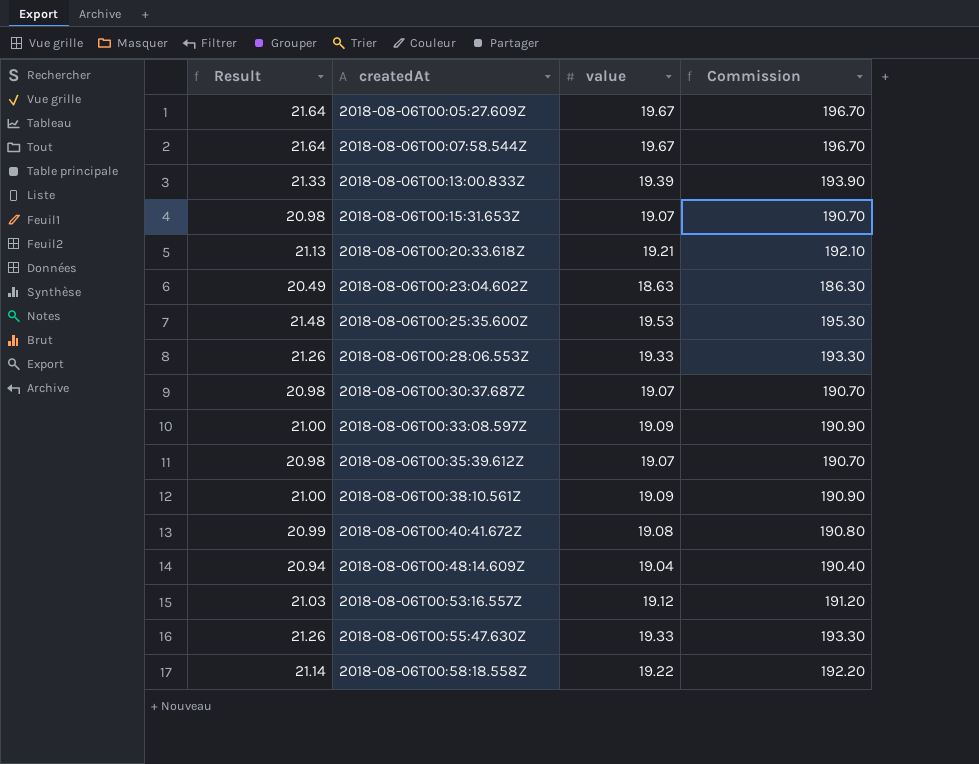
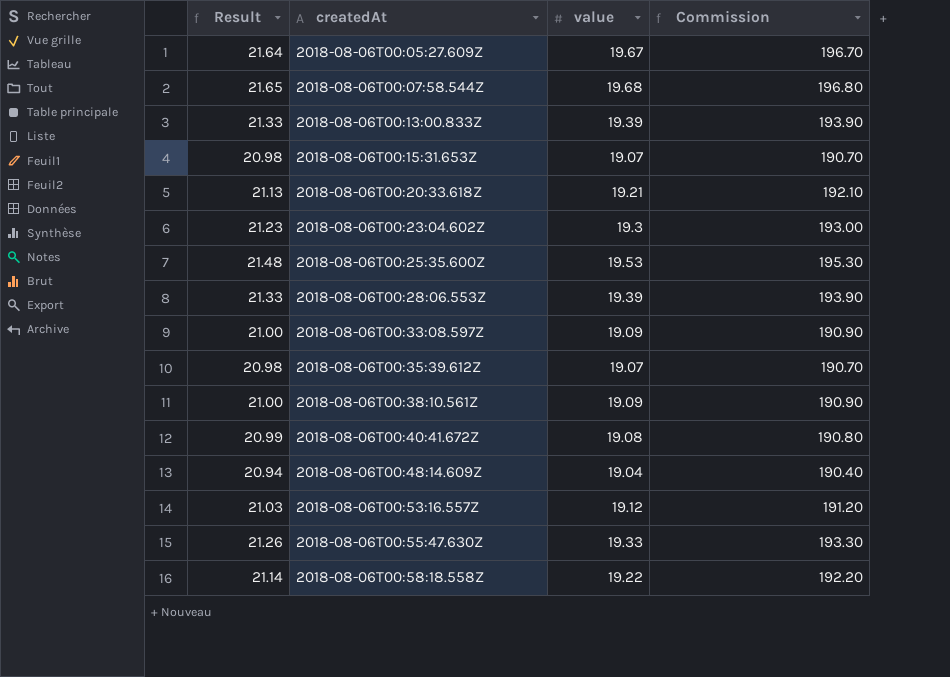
row 2018-08-06T00:30:37.687Z: 20.98 | 19.07 | 190.70 -> none
2018-08-06T00:07:58.544Z | Result: 21.64 -> 21.65
2018-08-06T00:07:58.544Z | value: 19.67 -> 19.68
2018-08-06T00:07:58.544Z | Commission: 196.70 -> 196.80
2018-08-06T00:23:04.602Z | Result: 20.49 -> 21.23
2018-08-06T00:23:04.602Z | value: 18.63 -> 19.3
2018-08-06T00:23:04.602Z | Commission: 186.30 -> 193.00
2018-08-06T00:28:06.553Z | Result: 21.26 -> 21.33
2018-08-06T00:28:06.553Z | value: 19.33 -> 19.39
2018-08-06T00:28:06.553Z | Commission: 193.30 -> 193.90

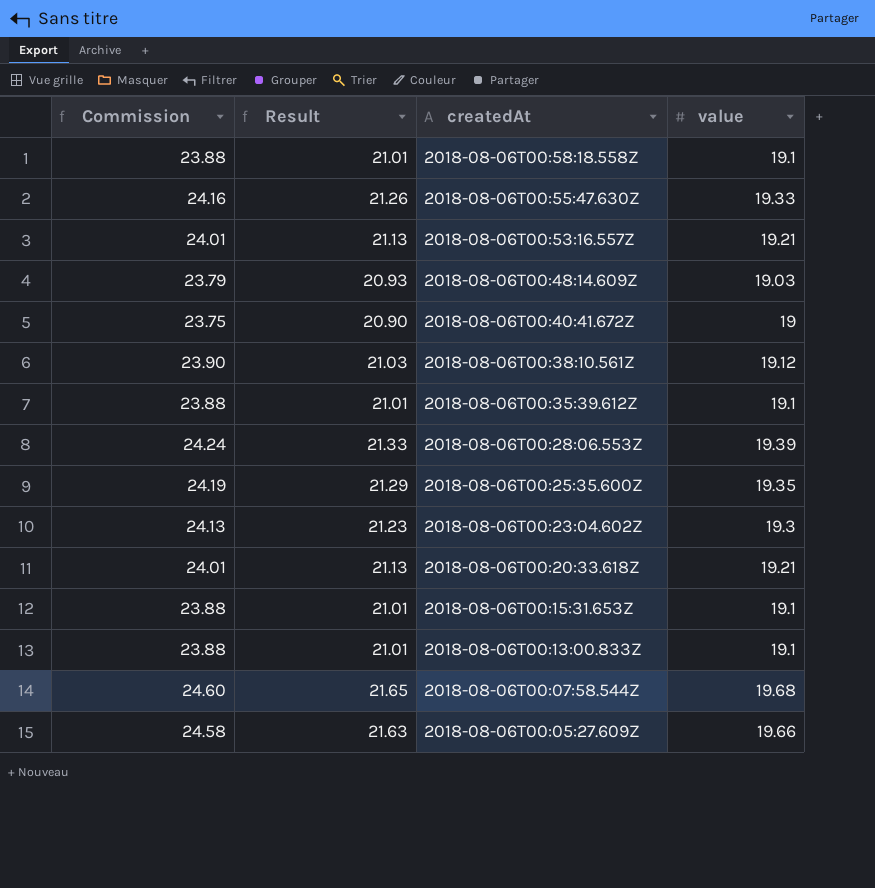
row order: createdAt ascending -> createdAt descending
column Commission | formula: [value] * 10 -> [value] * 1.25
column Commission | position: 4 -> 1
row 2018-08-06T00:33:08.597Z: 21.00 | 19.09 | 190.90 -> none
2018-08-06T00:58:18.558Z | Result: 21.14 -> 21.01
2018-08-06T00:58:18.558Z | value: 19.22 -> 19.1
2018-08-06T00:53:16.557Z | Result: 21.03 -> 21.13
2018-08-06T00:53:16.557Z | value: 19.12 -> 19.21
2018-08-06T00:48:14.609Z | Result: 20.94 -> 20.93
2018-08-06T00:48:14.609Z | value: 19.04 -> 19.03
2018-08-06T00:40:41.672Z | Result: 20.99 -> 20.90
2018-08-06T00:40:41.672Z | value: 19.08 -> 19
2018-08-06T00:38:10.561Z | Result: 21.00 -> 21.03
2018-08-06T00:38:10.561Z | value: 19.09 -> 19.12
2018-08-06T00:35:39.612Z | Result: 20.98 -> 21.01
2018-08-06T00:35:39.612Z | value: 19.07 -> 19.1
2018-08-06T00:25:35.600Z | Result: 21.48 -> 21.29
2018-08-06T00:25:35.600Z | value: 19.53 -> 19.35
2018-08-06T00:15:31.653Z | Result: 20.98 -> 21.01
2018-08-06T00:15:31.653Z | value: 19.07 -> 19.1
2018-08-06T00:13:00.833Z | Result: 21.33 -> 21.01
2018-08-06T00:13:00.833Z | value: 19.39 -> 19.1
2018-08-06T00:05:27.609Z | Result: 21.64 -> 21.63
2018-08-06T00:05:27.609Z | value: 19.67 -> 19.66

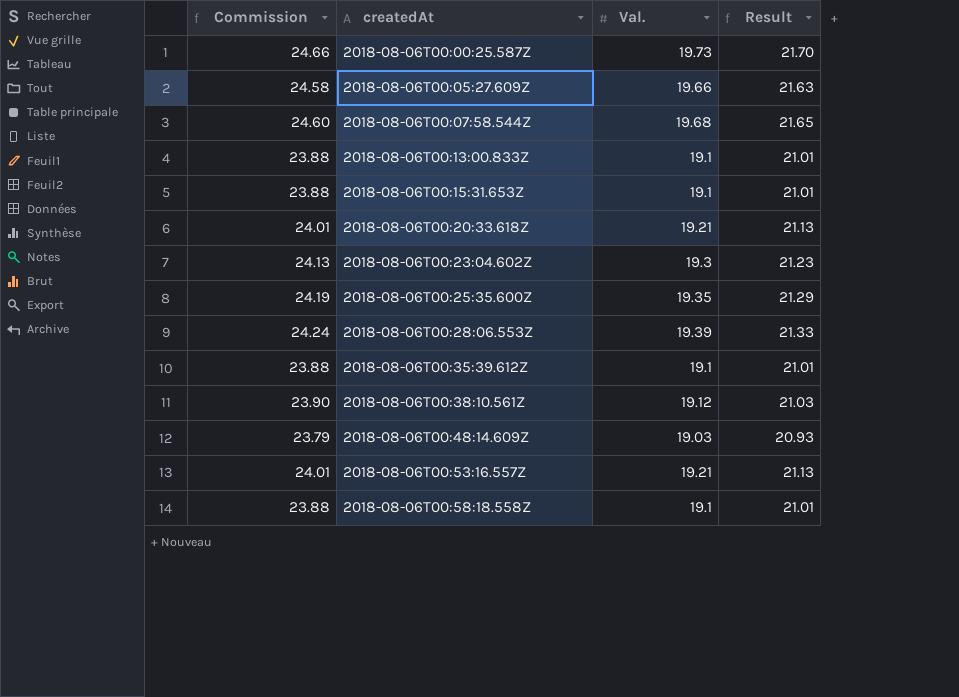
row order: createdAt descending -> createdAt ascending
column name: value -> Val.
column Result | position: 2 -> 4
row 2018-08-06T00:55:47.630Z: 24.16 | 21.26 | 19.33 -> none
row 2018-08-06T00:40:41.672Z: 23.75 | 20.90 | 19 -> none
row 2018-08-06T00:00:25.587Z: none -> 24.66 | 19.73 | 21.70

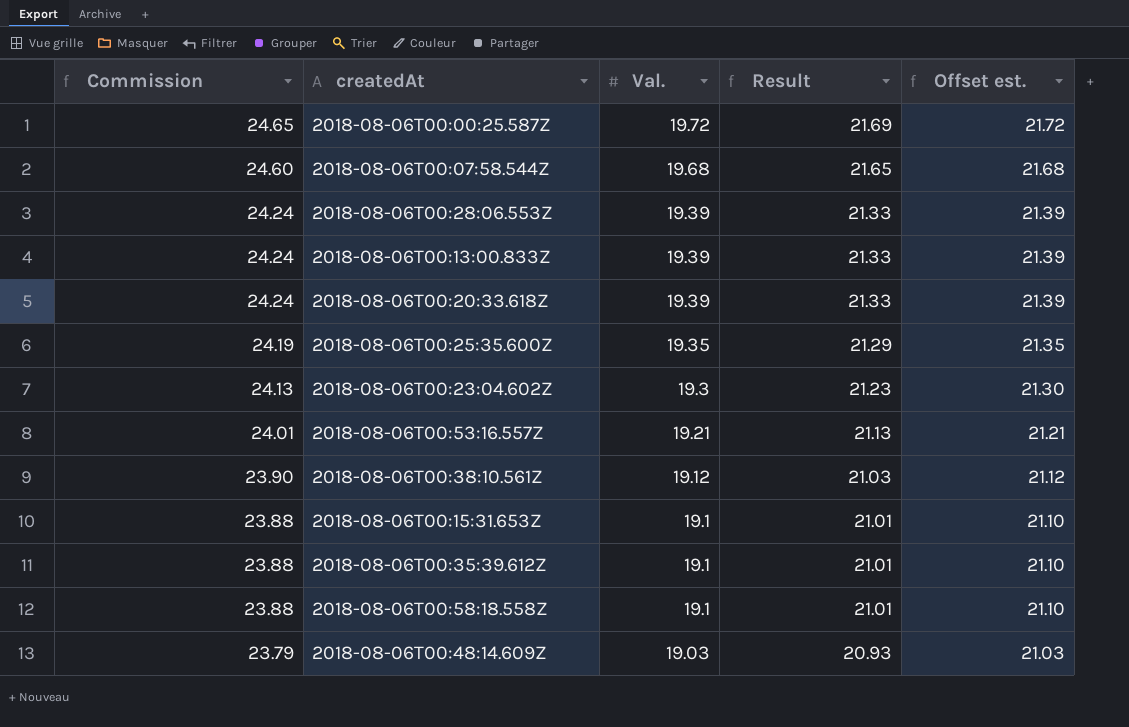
row order: createdAt ascending -> Commission descending
column Offset est. | formula: none -> [Val.] + 2
row 2018-08-06T00:05:27.609Z: 24.58 | 19.66 | 21.63 -> none
2018-08-06T00:00:25.587Z | Commission: 24.66 -> 24.65
2018-08-06T00:00:25.587Z | Val.: 19.73 -> 19.72
2018-08-06T00:00:25.587Z | Result: 21.70 -> 21.69
2018-08-06T00:13:00.833Z | Commission: 23.88 -> 24.24
2018-08-06T00:13:00.833Z | Val.: 19.1 -> 19.39
2018-08-06T00:13:00.833Z | Result: 21.01 -> 21.33
2018-08-06T00:20:33.618Z | Commission: 24.01 -> 24.24
2018-08-06T00:20:33.618Z | Val.: 19.21 -> 19.39
2018-08-06T00:20:33.618Z | Result: 21.13 -> 21.33

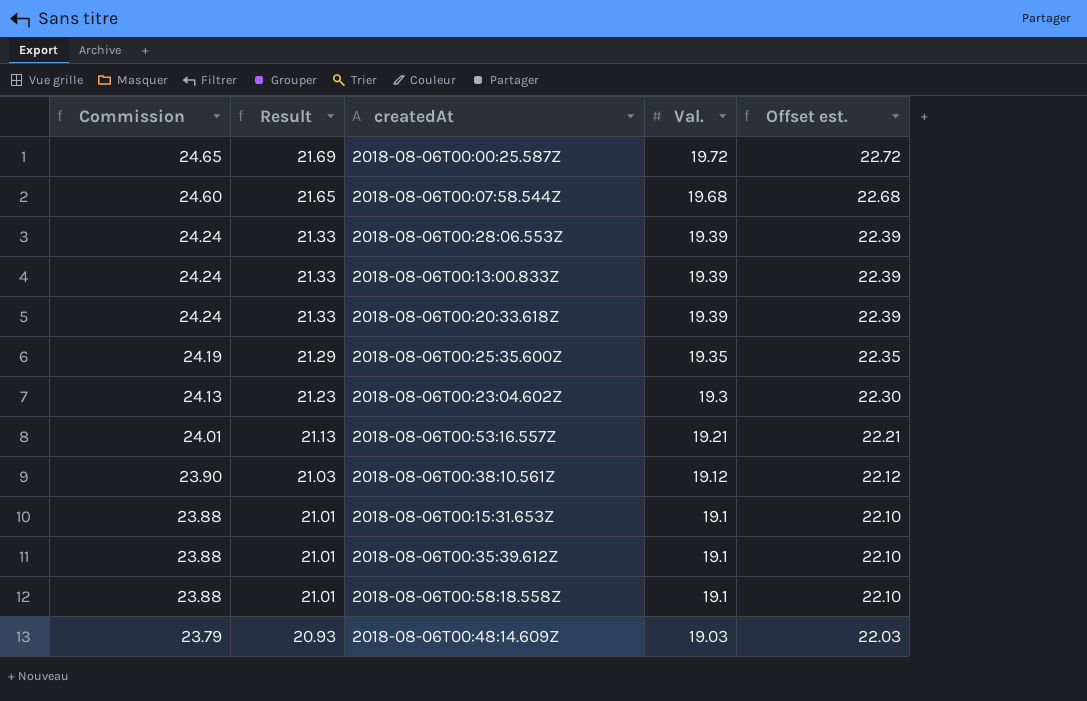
column Result | position: 4 -> 2
column Offset est. | formula: [Val.] + 2 -> [Val.] + 3

